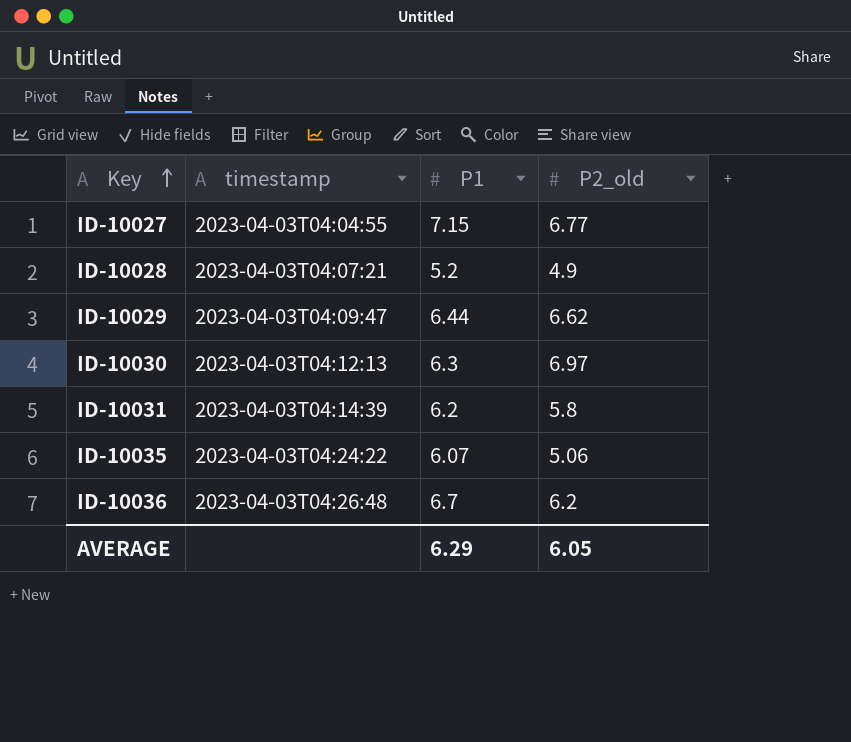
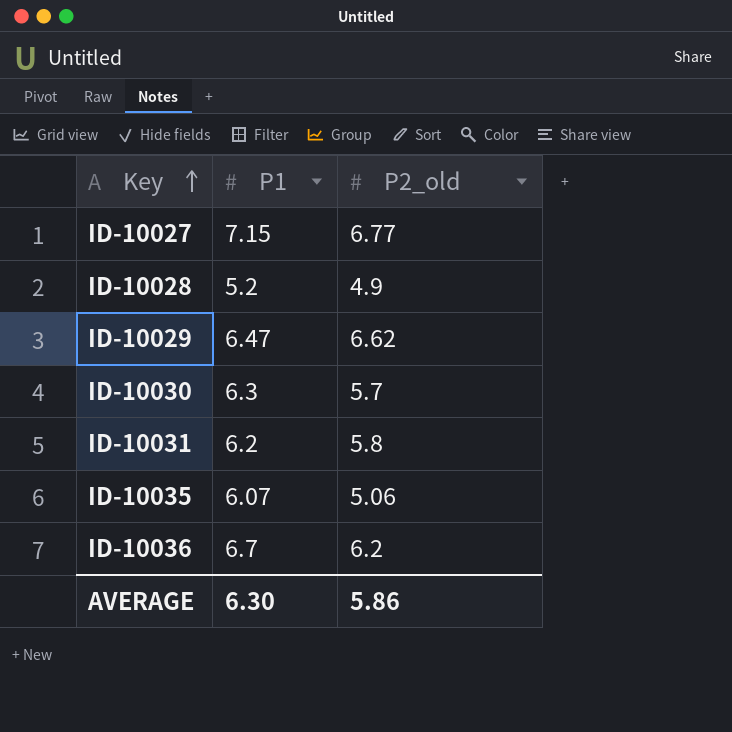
column timestamp | position: 2 -> none
ID-10029 | P1: 6.44 -> 6.47
ID-10030 | P2_old: 6.97 -> 5.7
AVERAGE | P1: 6.29 -> 6.30
AVERAGE | P2_old: 6.05 -> 5.86

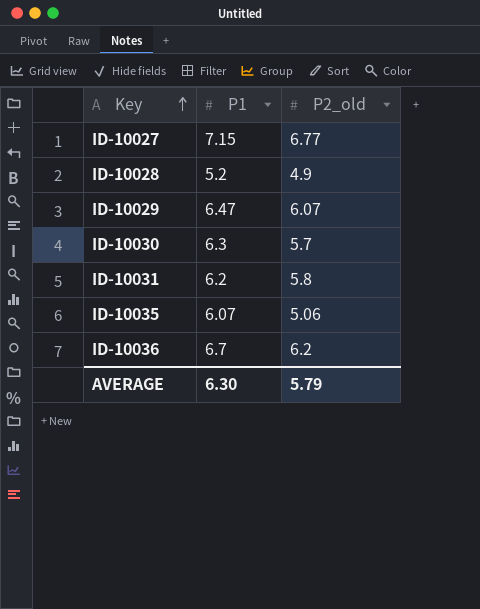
ID-10029 | P2_old: 6.62 -> 6.07
AVERAGE | P2_old: 5.86 -> 5.79

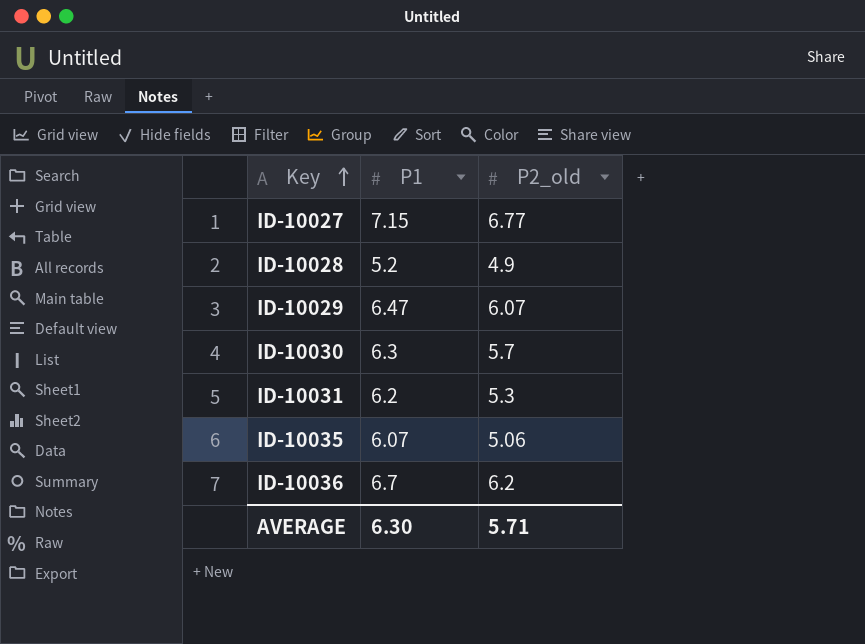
ID-10031 | P2_old: 5.8 -> 5.3
AVERAGE | P2_old: 5.79 -> 5.71

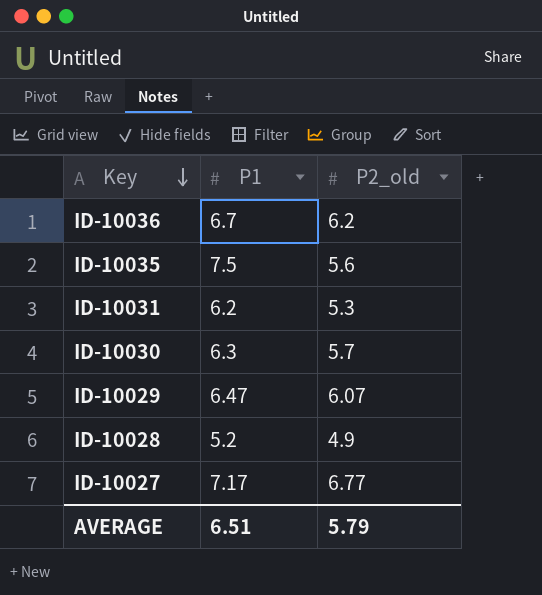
row order: Key ascending -> Key descending
ID-10035 | P1: 6.07 -> 7.5
ID-10035 | P2_old: 5.06 -> 5.6
ID-10027 | P1: 7.15 -> 7.17
AVERAGE | P1: 6.30 -> 6.51
AVERAGE | P2_old: 5.71 -> 5.79

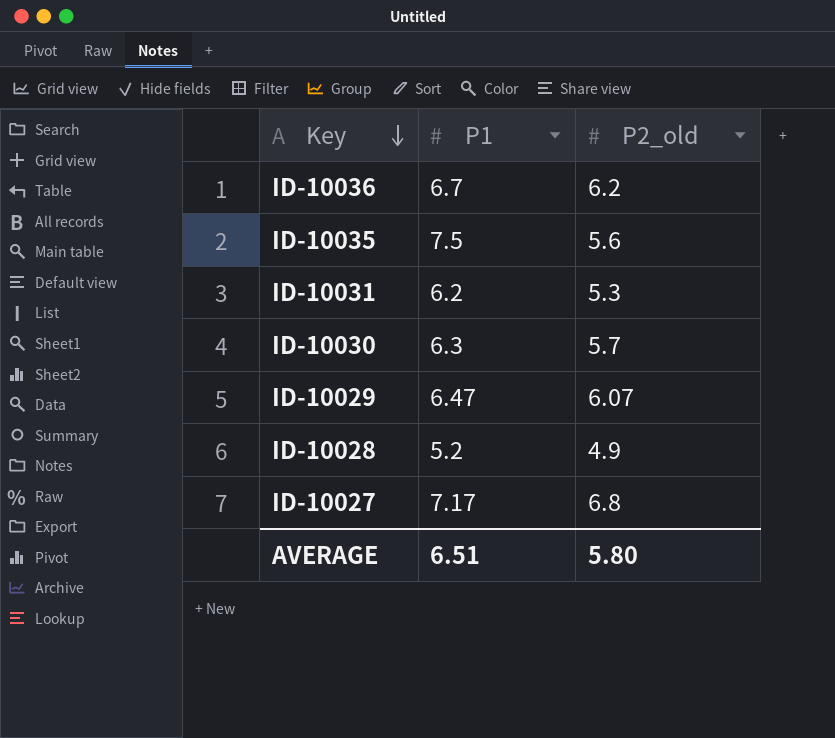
ID-10027 | P2_old: 6.77 -> 6.8
AVERAGE | P2_old: 5.79 -> 5.80

